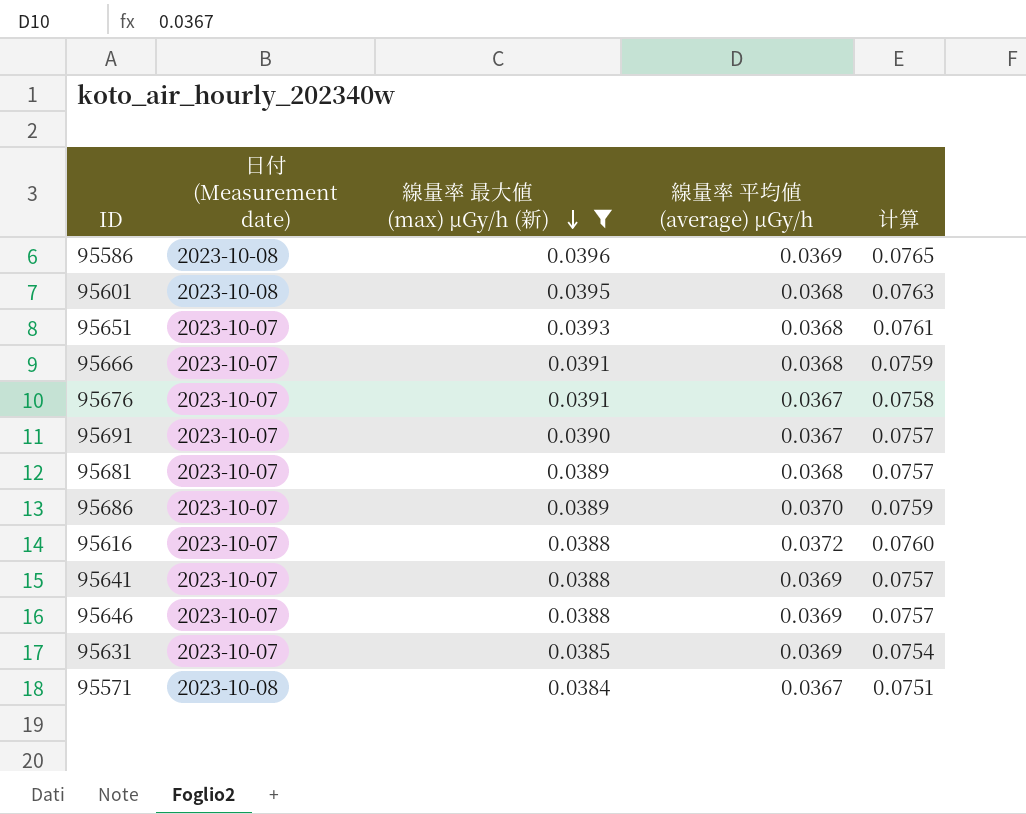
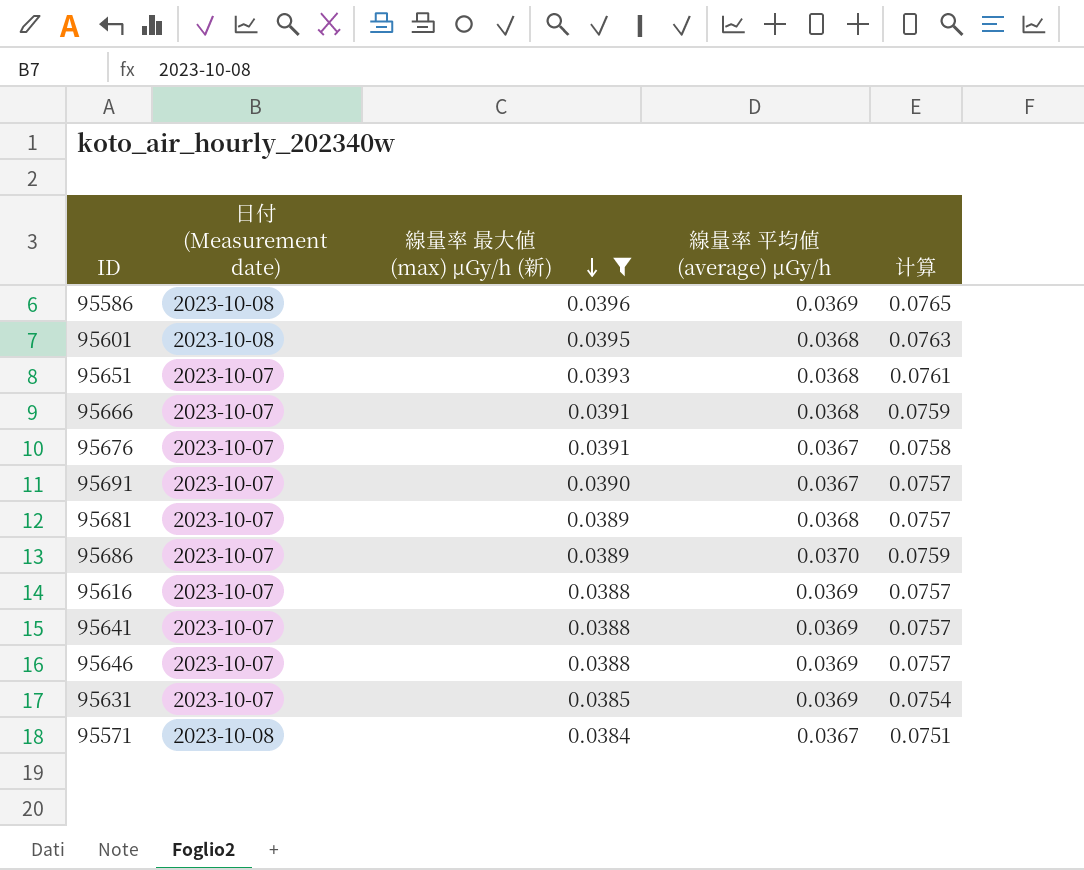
95616 | 線量率 平均値 (average) μGy/h: 0.0372 -> 0.0369
95616 | 计算: 0.0760 -> 0.0757

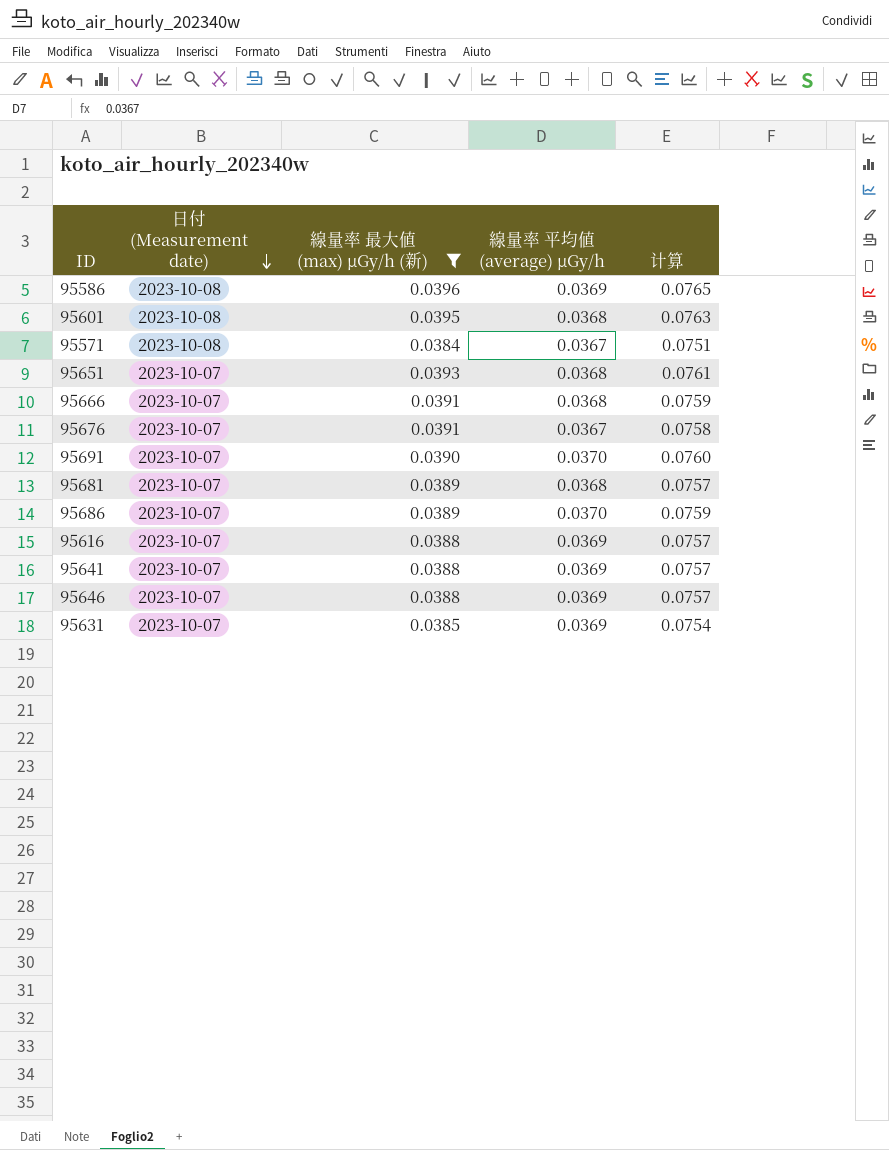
row order: 線量率 最大値 (max) μGy/h (新) descending -> 日付 (Measurement date) descending
95691 | 線量率 平均値 (average) μGy/h: 0.0367 -> 0.0370
95691 | 计算: 0.0757 -> 0.0760

